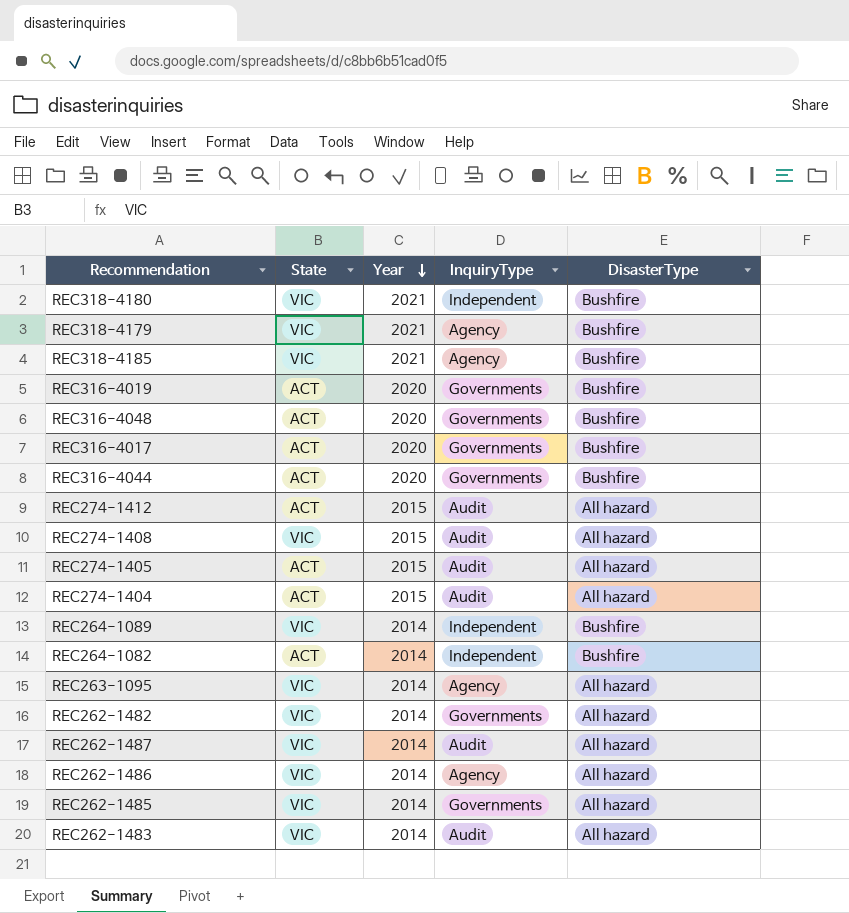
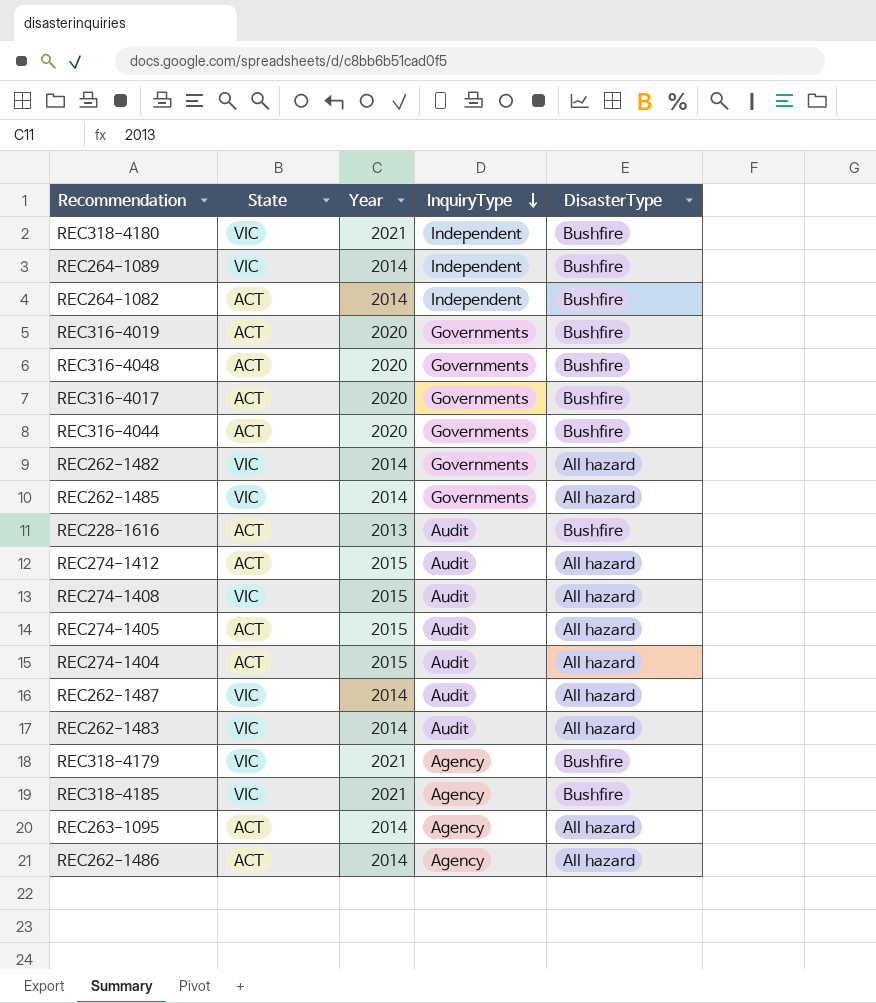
row order: Year descending -> InquiryType descending
row REC228-1616: none -> ACT | 2013 | Audit | Bushfire
REC263-1095 | State: VIC -> ACT
REC262-1486 | State: VIC -> ACT

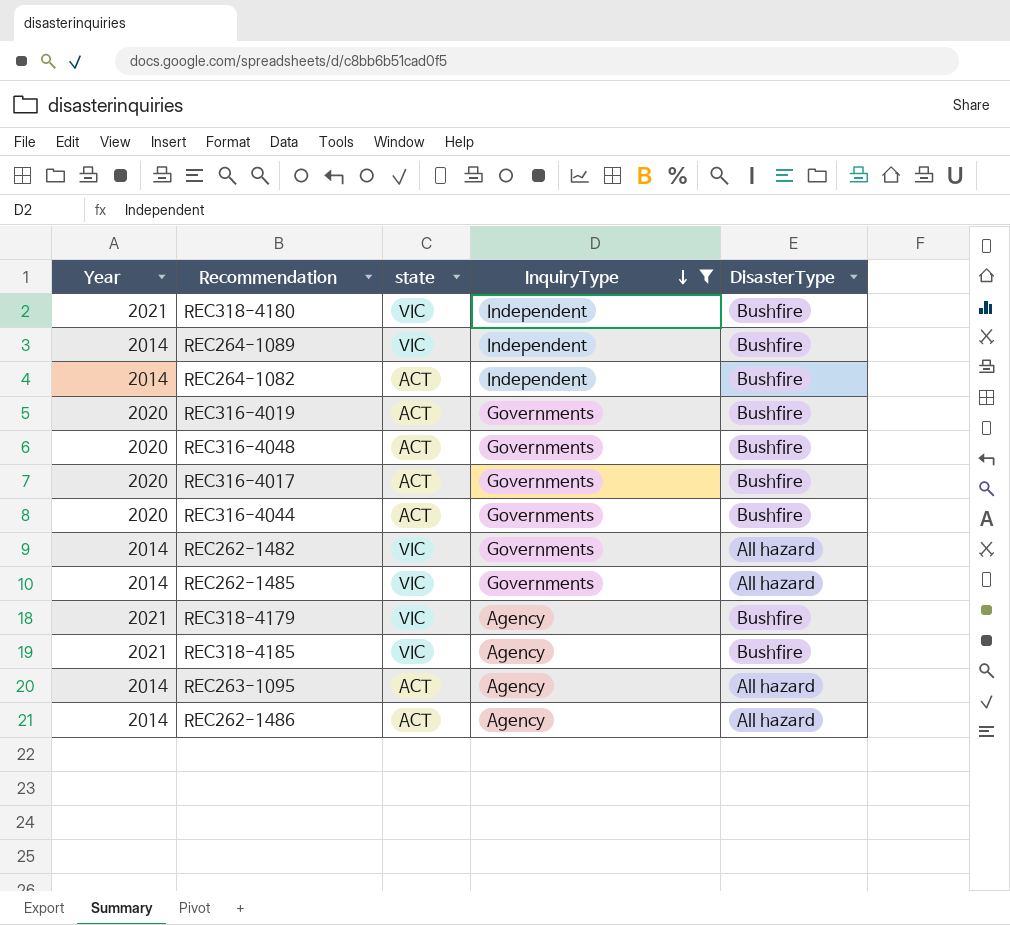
filter: none -> InquiryType != Audit
column Year | position: 3 -> 1
column name: State -> state

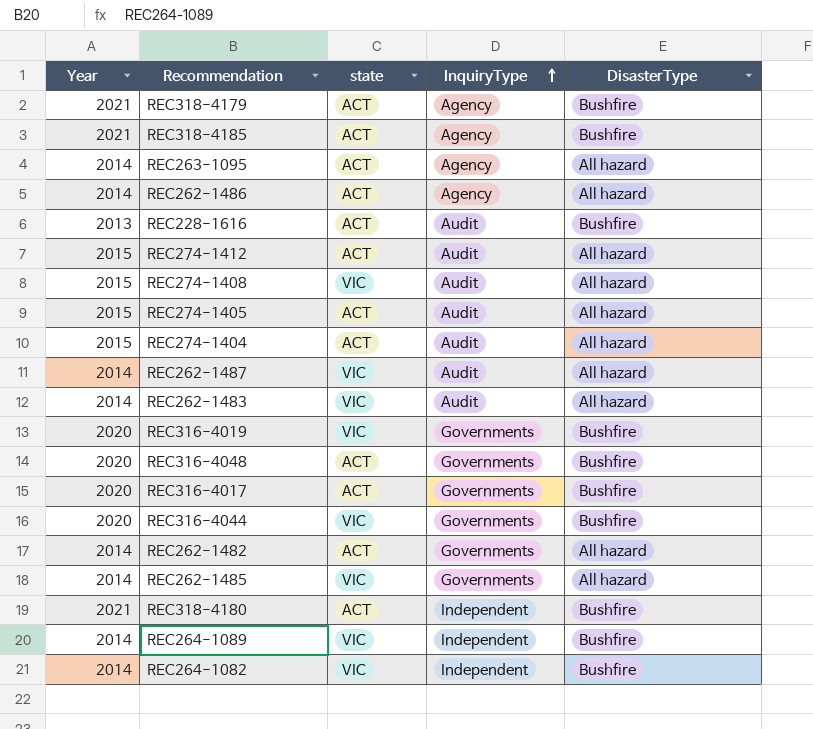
filter: InquiryType != Audit -> none
row order: InquiryType descending -> InquiryType ascending
REC318-4179 | state: VIC -> ACT
REC318-4185 | state: VIC -> ACT
REC316-4019 | state: ACT -> VIC
REC316-4044 | state: ACT -> VIC
REC262-1482 | state: VIC -> ACT
REC318-4180 | state: VIC -> ACT
REC264-1082 | state: ACT -> VIC

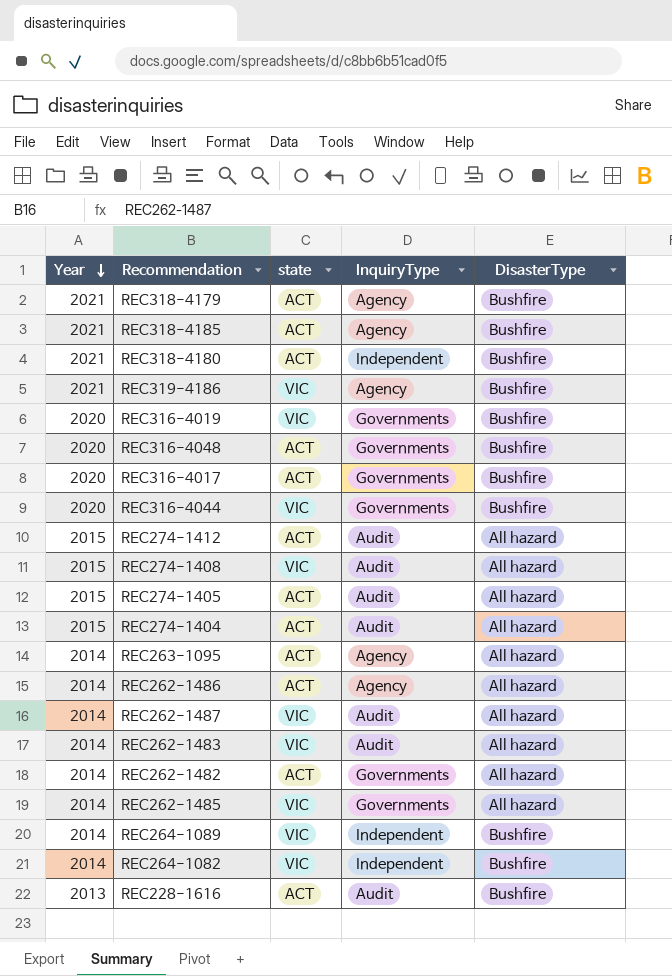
row order: InquiryType ascending -> Year descending
row REC319-4186: none -> 2021 | VIC | Agency | Bushfire

